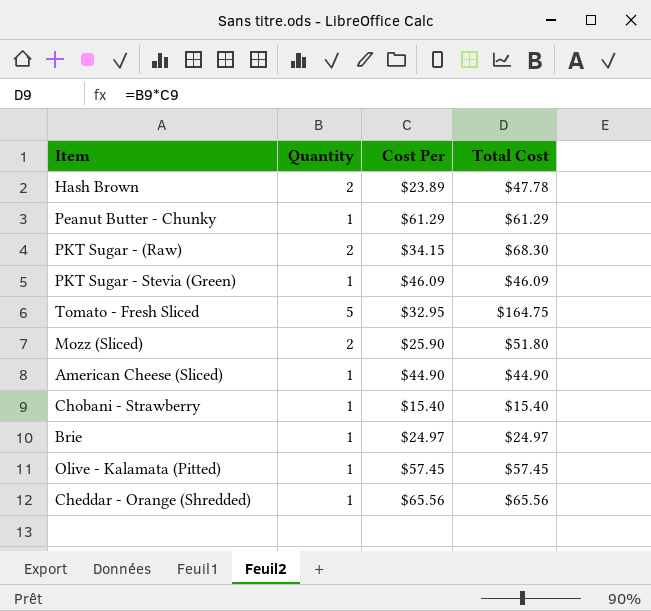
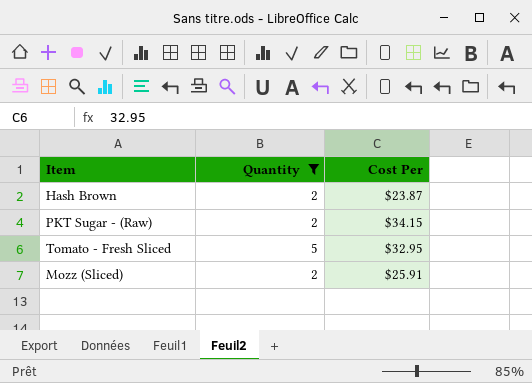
filter: none -> Quantity != 1
column Total Cost | formula: [Quantity] * [Cost Per] -> none
Hash Brown | Cost Per: $23.89 -> $23.87
Mozz (Sliced) | Cost Per: $25.90 -> $25.91

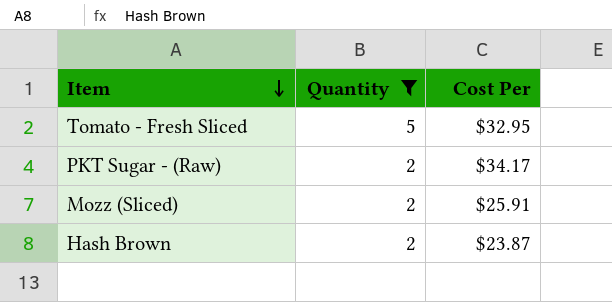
row order: none -> Item descending
PKT Sugar - (Raw) | Cost Per: $34.15 -> $34.17

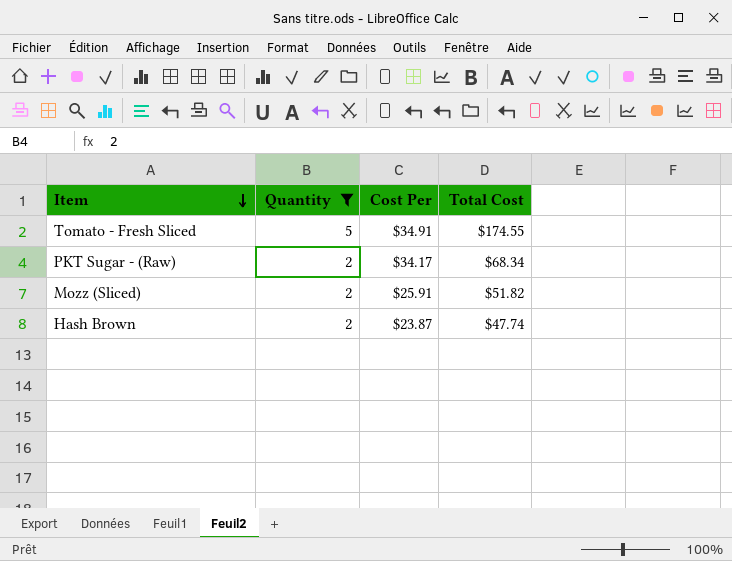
column Total Cost | formula: none -> [Quantity] * [Cost Per]
Tomato - Fresh Sliced | Cost Per: $32.95 -> $34.91

